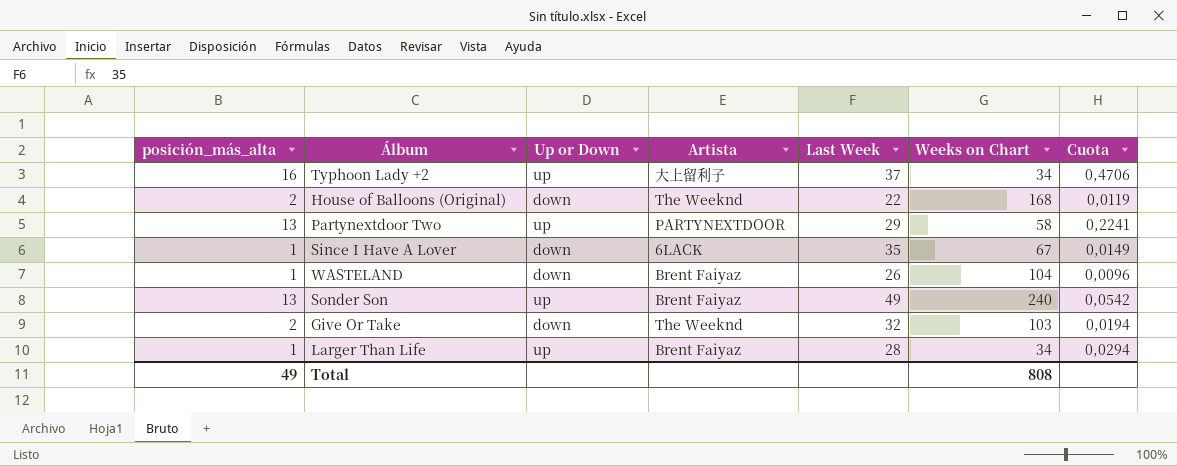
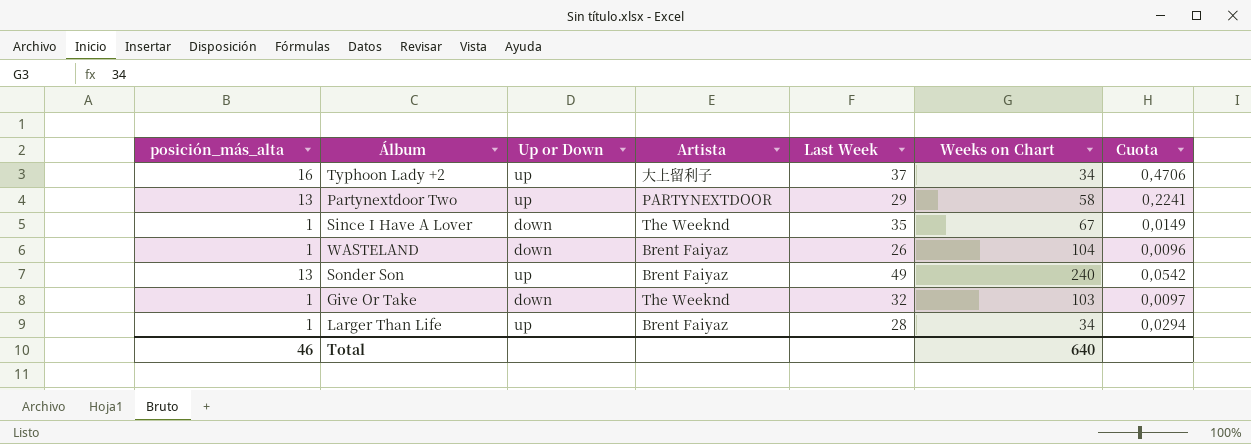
row House of Balloons (Original): 2 | down | The Weeknd | 22 | 168 | 0,0119 -> none
Since I Have A Lover | Artista: 6LACK -> The Weeknd
Give Or Take | posición_más_alta: 2 -> 1
Give Or Take | Cuota: 0,0194 -> 0,0097
Total | posición_más_alta: 49 -> 46
Total | Weeks on Chart: 808 -> 640

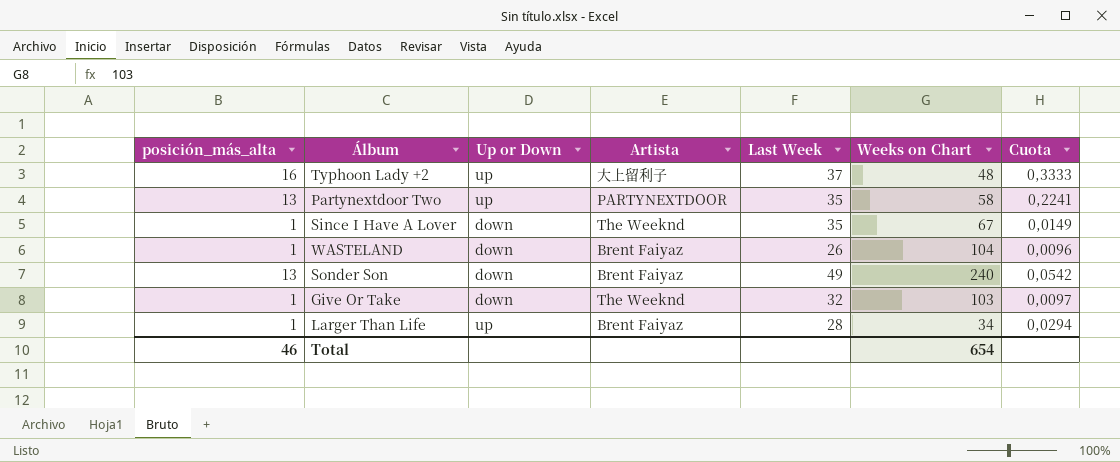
Typhoon Lady +2 | Weeks on Chart: 34 -> 48
Typhoon Lady +2 | Cuota: 0,4706 -> 0,3333
Partynextdoor Two | Last Week: 29 -> 35
Sonder Son | Up or Down: up -> down
Total | Weeks on Chart: 640 -> 654

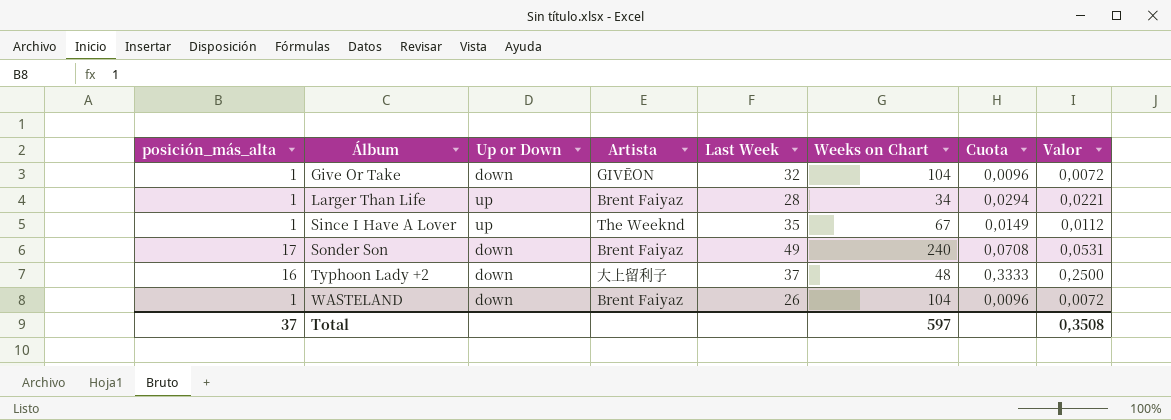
row order: none -> Álbum ascending
column Valor | formula: none -> [Cuota] * 0,75
row Partynextdoor Two: 13 | up | PARTYNEXTDOOR | 35 | 58 | 0,2241 -> none
Give Or Take | Artista: The Weeknd -> GIVĒON
Give Or Take | Weeks on Chart: 103 -> 104
Give Or Take | Cuota: 0,0097 -> 0,0096
Since I Have A Lover | Up or Down: down -> up
Sonder Son | posición_más_alta: 13 -> 17
Sonder Son | Cuota: 0,0542 -> 0,0708
Typhoon Lady +2 | Up or Down: up -> down
Total | posición_más_alta: 46 -> 37
Total | Weeks on Chart: 654 -> 597

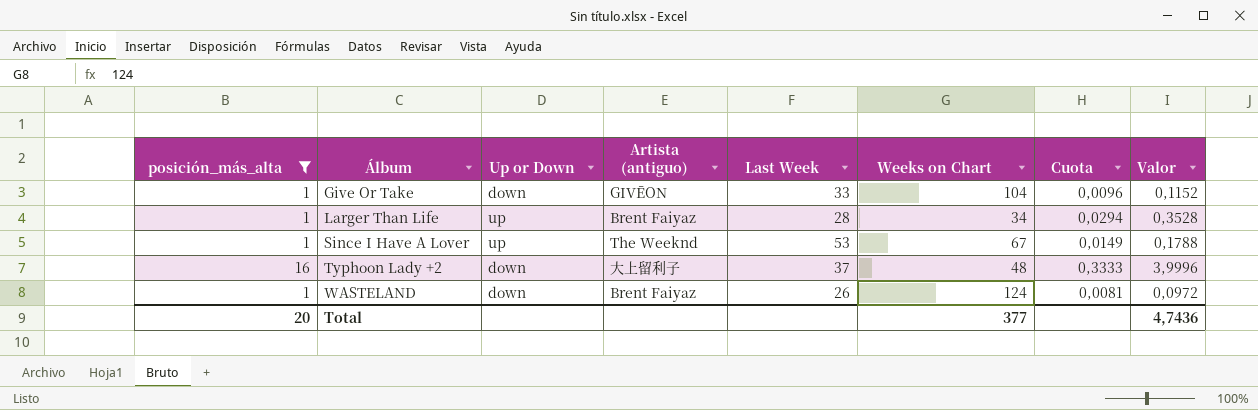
filter: none -> posición_más_alta != 17
column name: Artista -> Artista (antiguo)
column Valor | formula: [Cuota] * 0,75 -> [Cuota] * 12
Give Or Take | Last Week: 32 -> 33
Since I Have A Lover | Last Week: 35 -> 53
WASTELAND | Weeks on Chart: 104 -> 124
WASTELAND | Cuota: 0,0096 -> 0,0081
Total | posición_más_alta: 37 -> 20
Total | Weeks on Chart: 597 -> 377
Total | Valor: 0,3508 -> 4,7436

